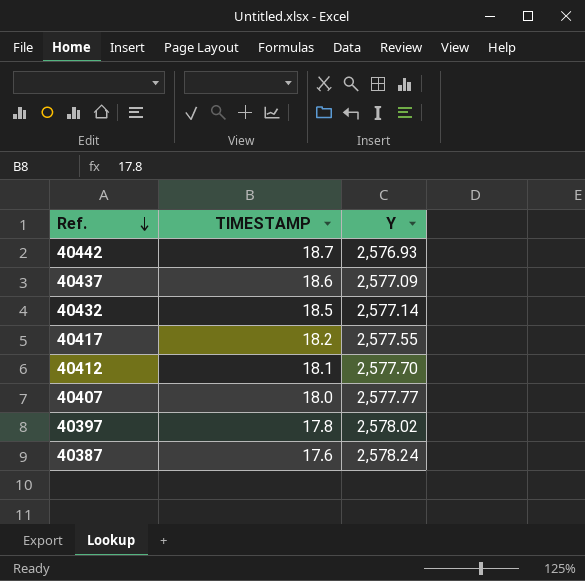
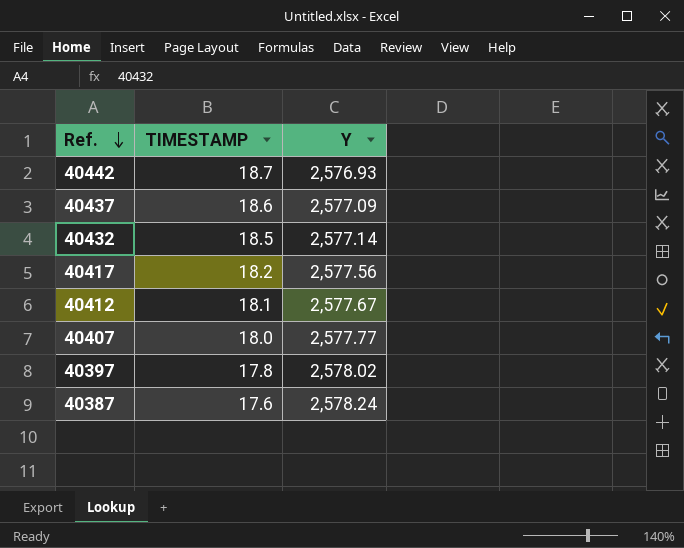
40417 | Y: 2,577.55 -> 2,577.56
40412 | Y: 2,577.70 -> 2,577.67

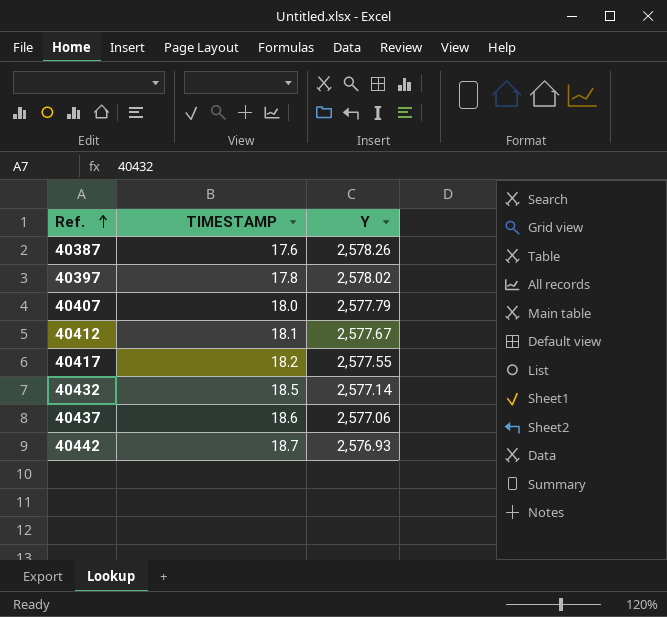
row order: Ref. descending -> Ref. ascending
40387 | Y: 2,578.24 -> 2,578.26
40407 | Y: 2,577.77 -> 2,577.79
40417 | Y: 2,577.56 -> 2,577.55
40437 | Y: 2,577.09 -> 2,577.06

